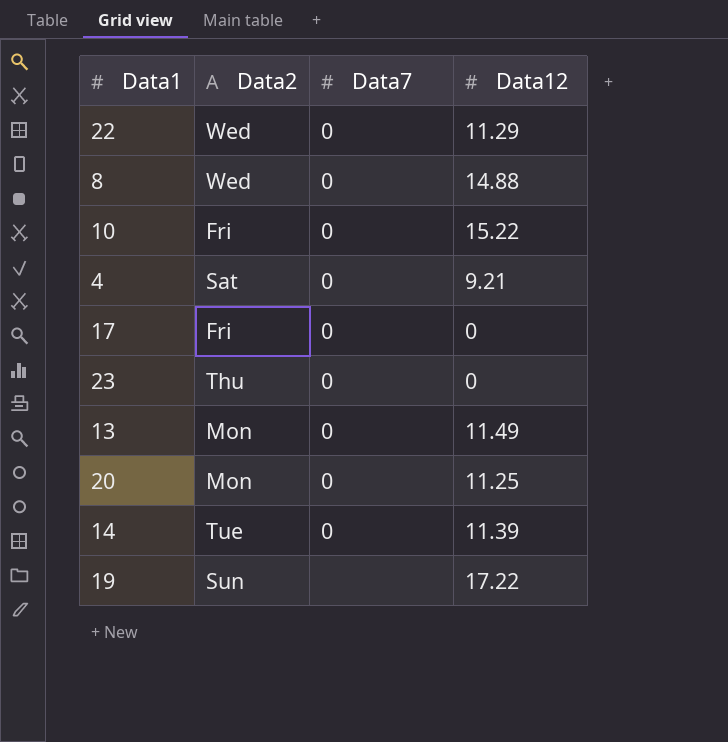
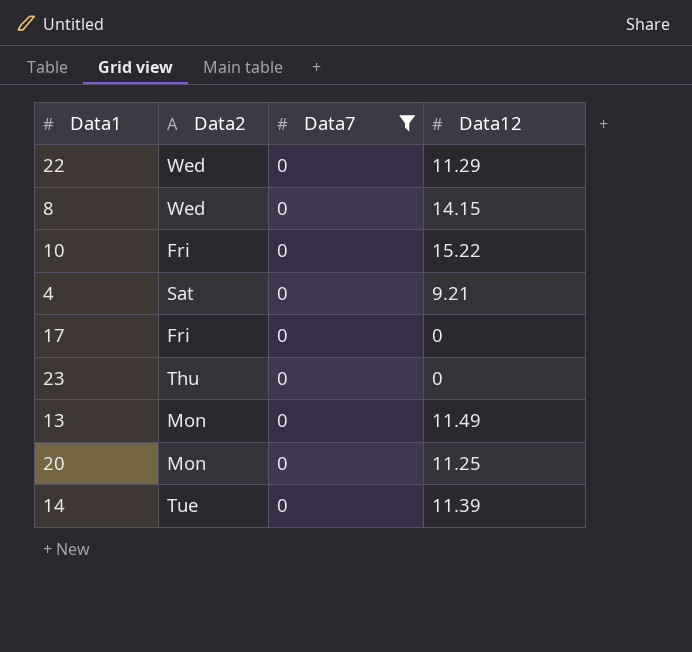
filter: none -> Data7 = 0
8 | Data12: 14.88 -> 14.15

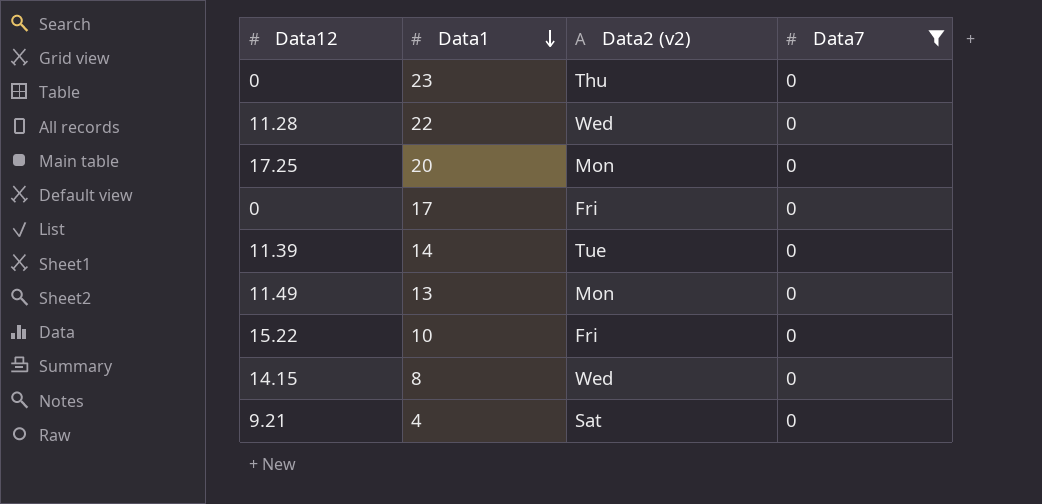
row order: none -> Data1 descending
column Data12 | position: 4 -> 1
column name: Data2 -> Data2 (v2)
22 | Data12: 11.29 -> 11.28
20 | Data12: 11.25 -> 17.25

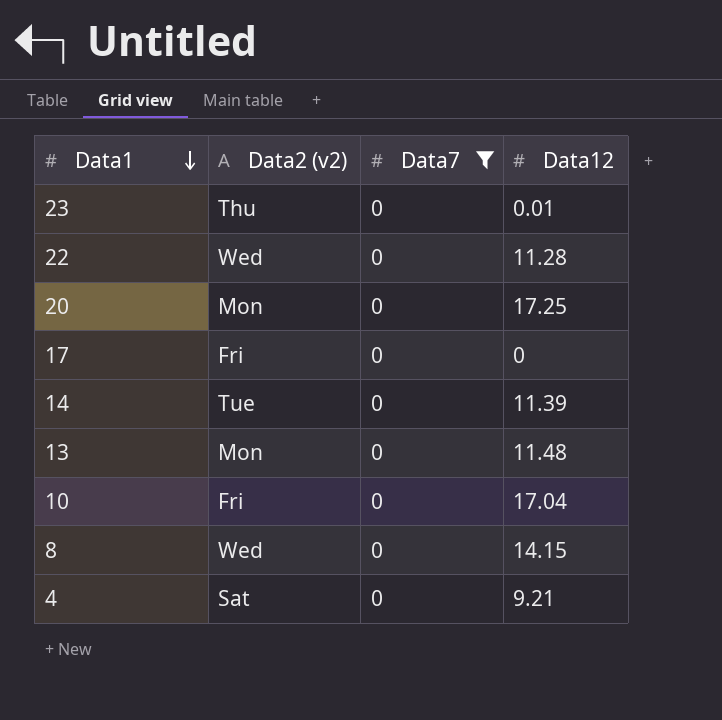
column Data12 | position: 1 -> 4
23 | Data12: 0 -> 0.01
13 | Data12: 11.49 -> 11.48
10 | Data12: 15.22 -> 17.04

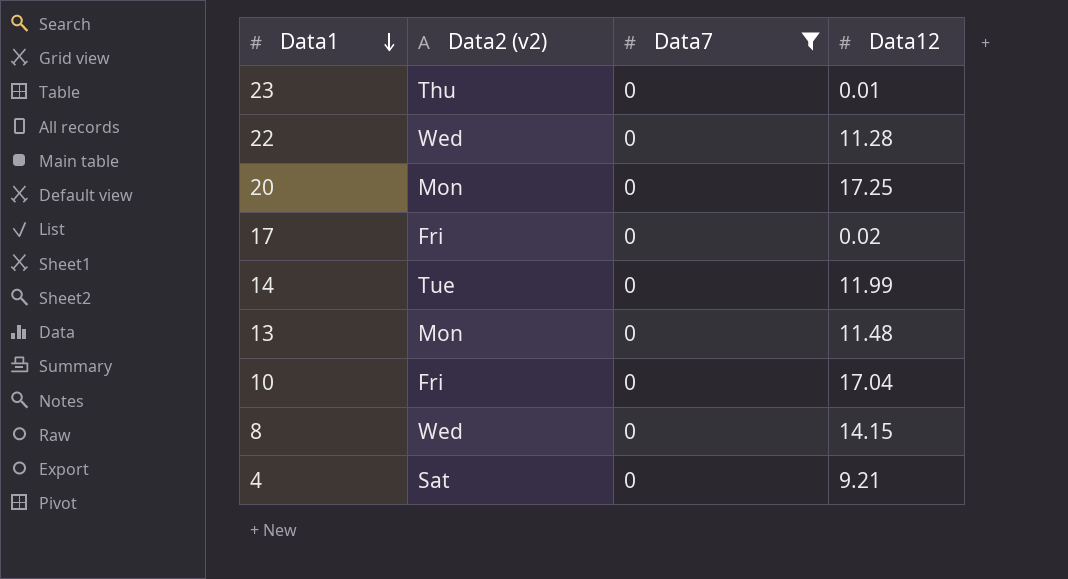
17 | Data12: 0 -> 0.02
14 | Data12: 11.39 -> 11.99

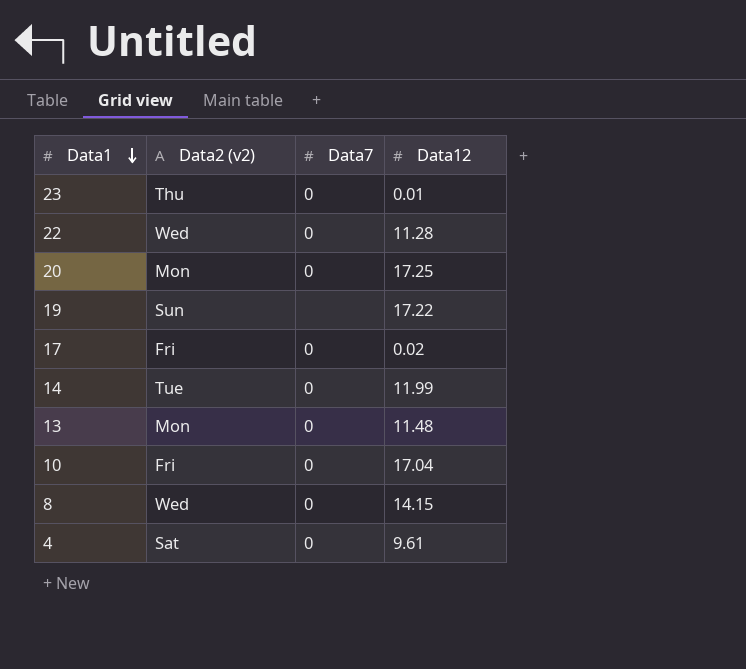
filter: Data7 = 0 -> none
4 | Data12: 9.21 -> 9.61

